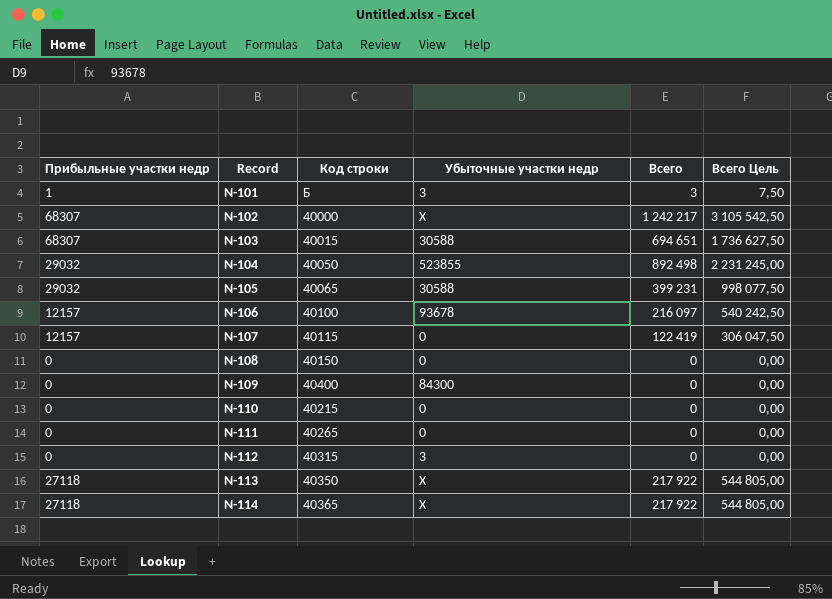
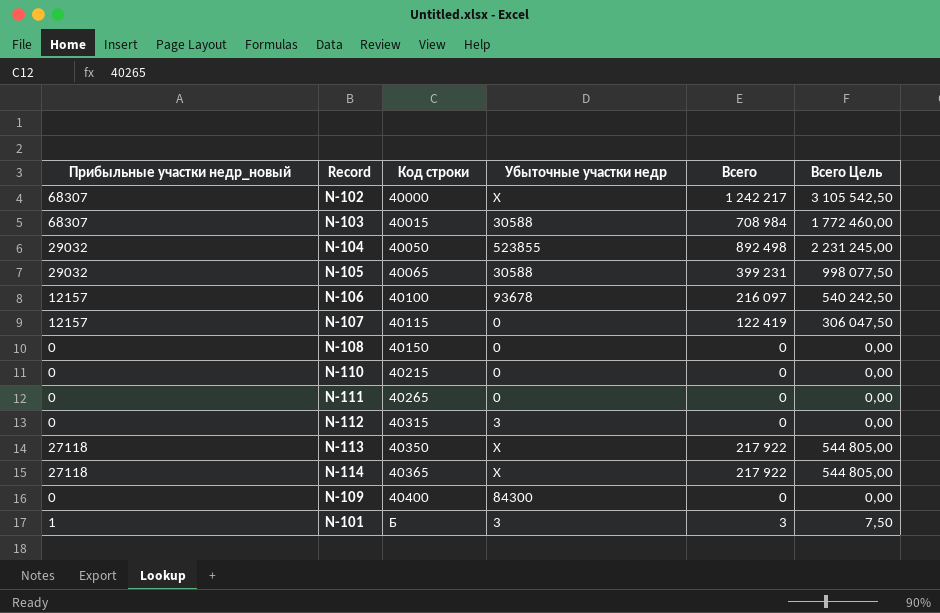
row order: Record ascending -> Код строки ascending
column name: Прибыльные участки недр -> Прибыльные участки недр_новый
N-103 | Всего: 694 651 -> 708 984
N-103 | Всего Цель: 1 736 627,50 -> 1 772 460,00

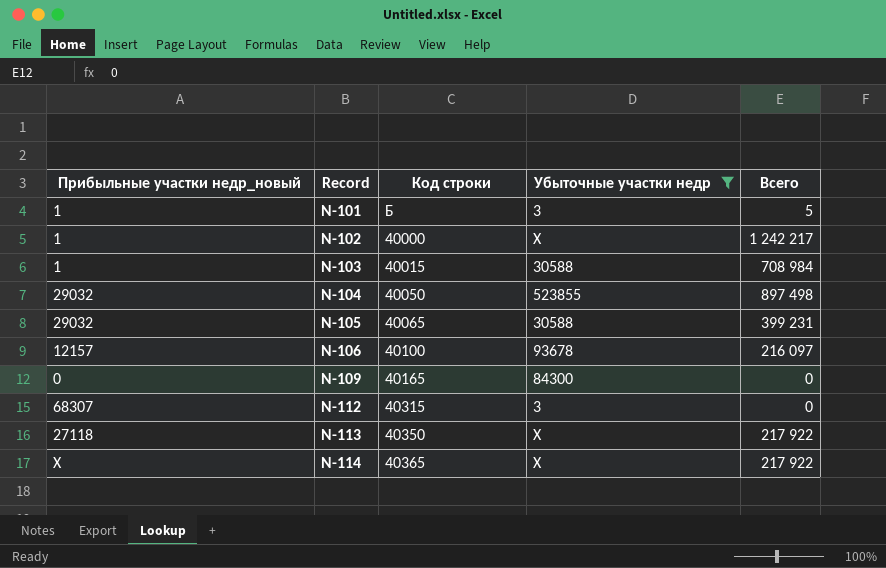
filter: none -> Убыточные участки недр != 0
row order: Код строки ascending -> Record ascending
column Всего Цель | formula: [Всего] * 2,5 -> none
N-101 | Всего: 3 -> 5
N-102 | Прибыльные участки недр_новый: 68307 -> 1
N-103 | Прибыльные участки недр_новый: 68307 -> 1
N-104 | Всего: 892 498 -> 897 498
N-109 | Код строки: 40400 -> 40165
N-112 | Прибыльные участки недр_новый: 0 -> 68307
N-114 | Прибыльные участки недр_новый: 27118 -> Х

